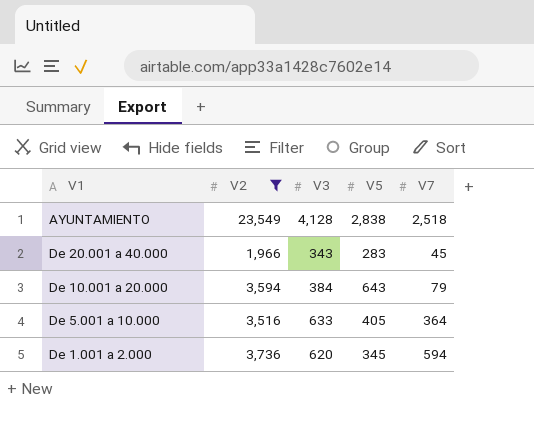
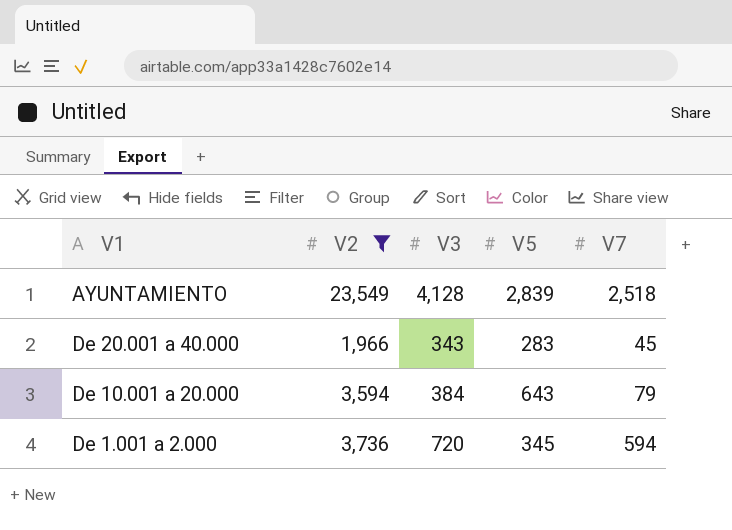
row De 5.001 a 10.000: 3,516 | 633 | 405 | 364 -> none
AYUNTAMIENTO | V5: 2,838 -> 2,839
De 1.001 a 2.000 | V3: 620 -> 720

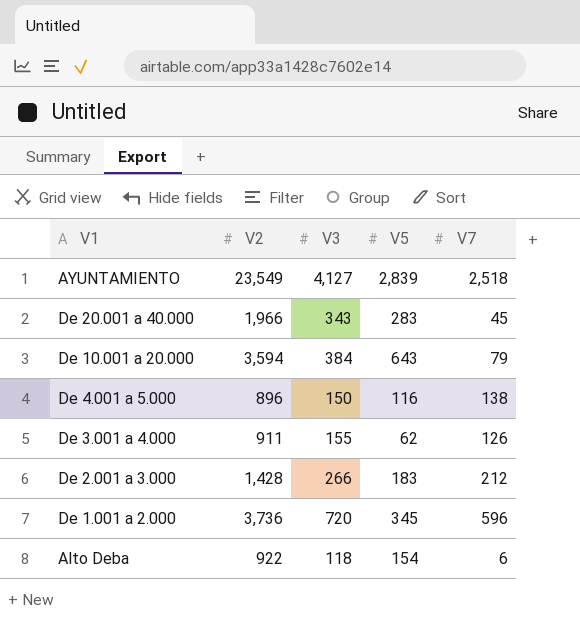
filter: V2 >= 1,966 -> none
AYUNTAMIENTO | V3: 4,128 -> 4,127
De 1.001 a 2.000 | V7: 594 -> 596

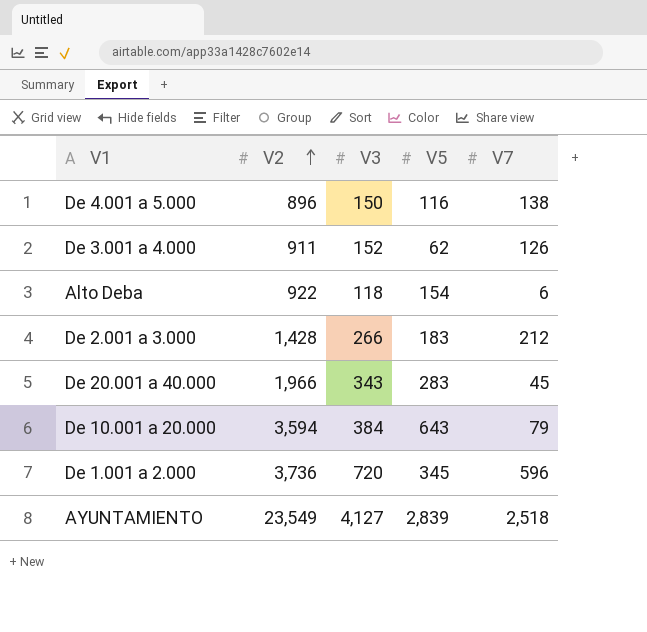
row order: none -> V2 ascending
De 3.001 a 4.000 | V3: 155 -> 152

